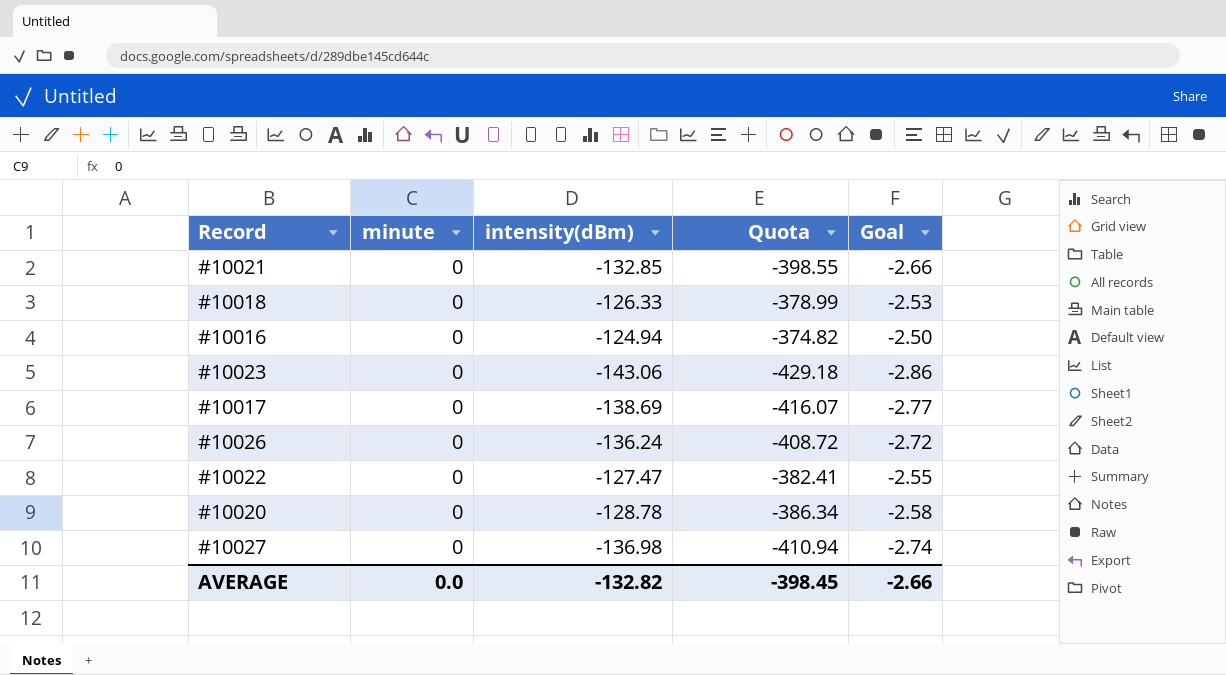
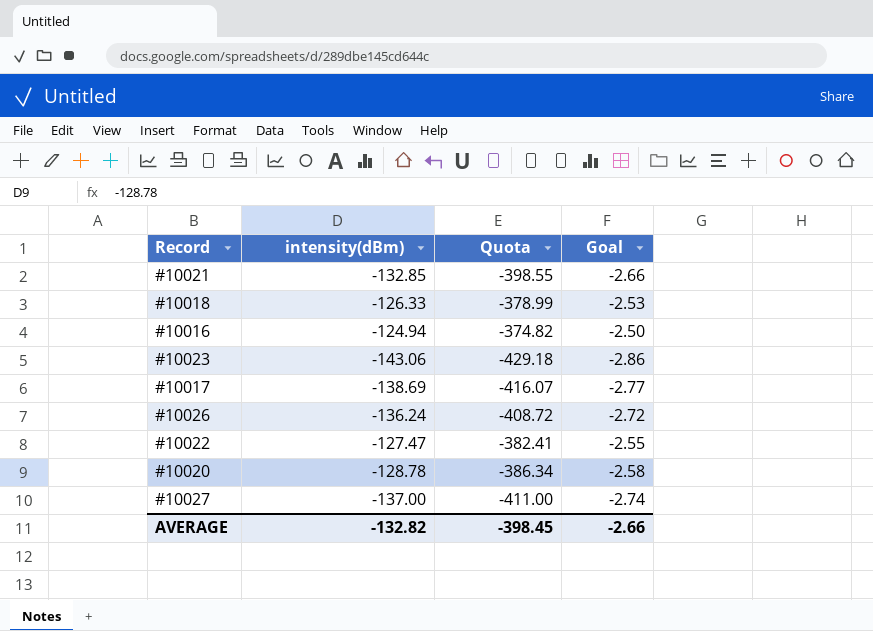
column minute | position: 2 -> none
#10027 | intensity(dBm): -136.98 -> -137.00
#10027 | Quota: -410.94 -> -411.00

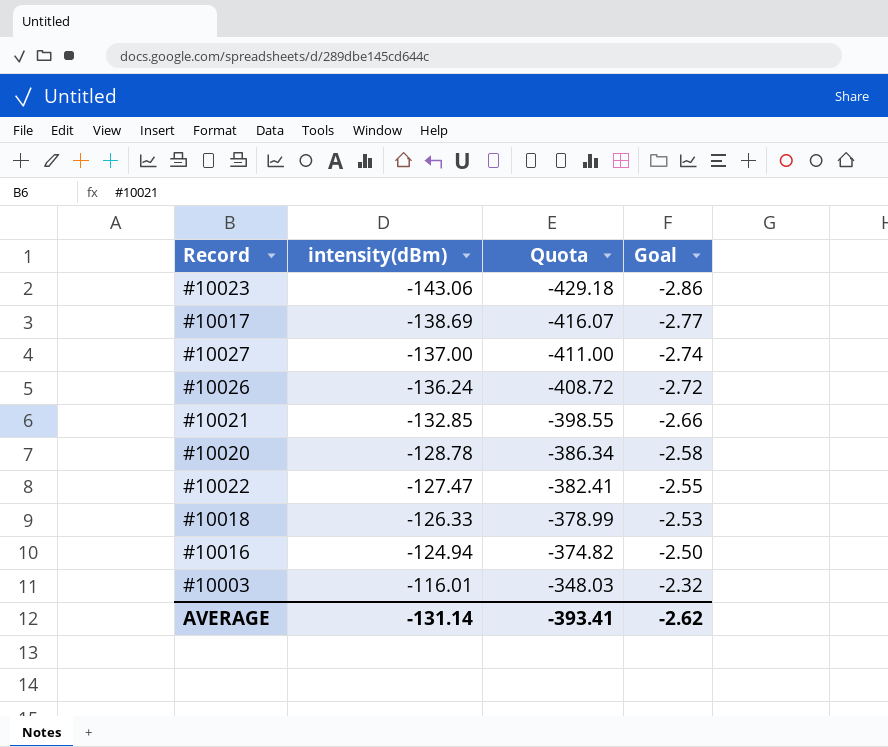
row order: none -> intensity(dBm) ascending
row #10003: none -> -116.01 | -348.03 | -2.32
AVERAGE | intensity(dBm): -132.82 -> -131.14
AVERAGE | Quota: -398.45 -> -393.41
AVERAGE | Goal: -2.66 -> -2.62

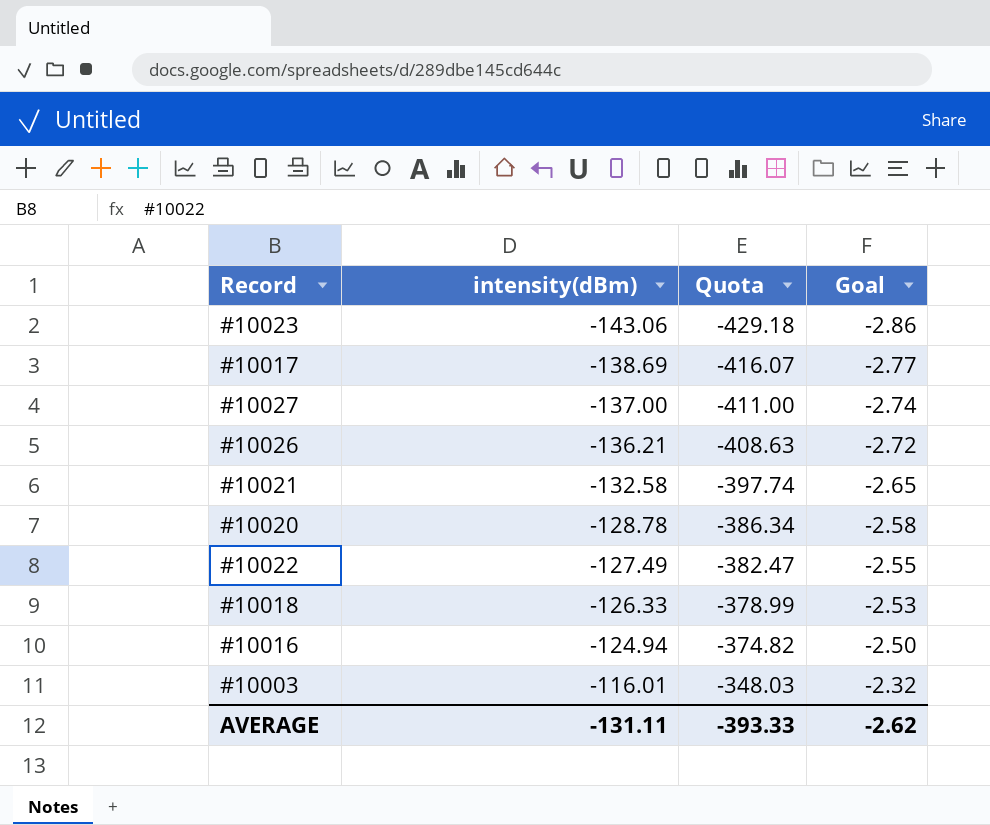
#10026 | intensity(dBm): -136.24 -> -136.21
#10026 | Quota: -408.72 -> -408.63
#10021 | intensity(dBm): -132.85 -> -132.58
#10021 | Quota: -398.55 -> -397.74
#10021 | Goal: -2.66 -> -2.65
#10022 | intensity(dBm): -127.47 -> -127.49
#10022 | Quota: -382.41 -> -382.47
AVERAGE | intensity(dBm): -131.14 -> -131.11
AVERAGE | Quota: -393.41 -> -393.33

